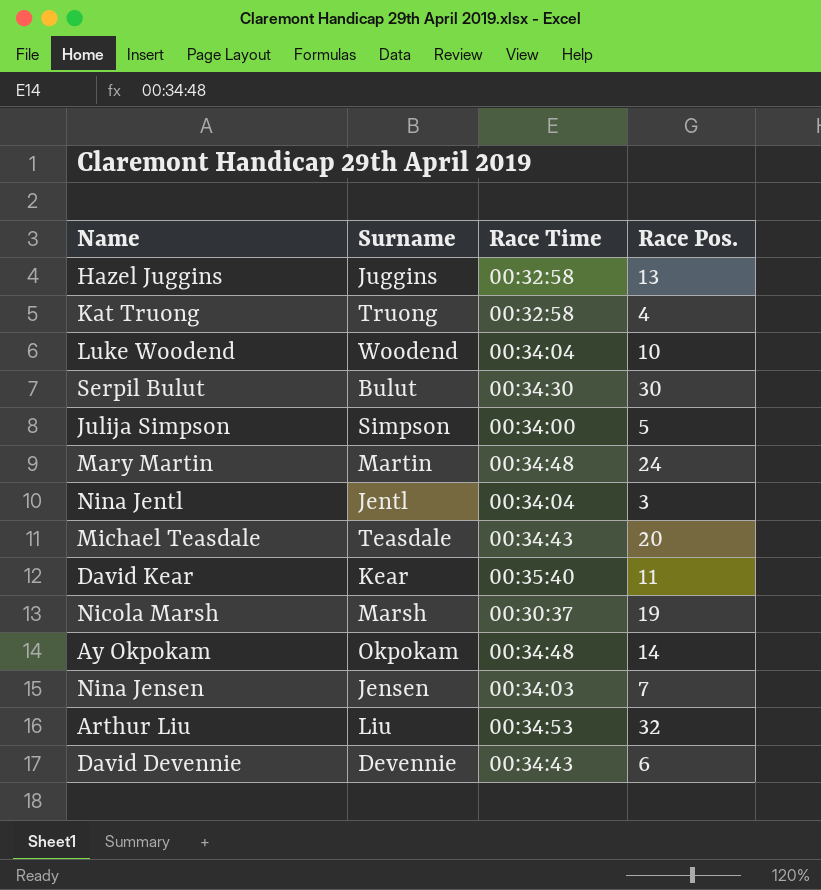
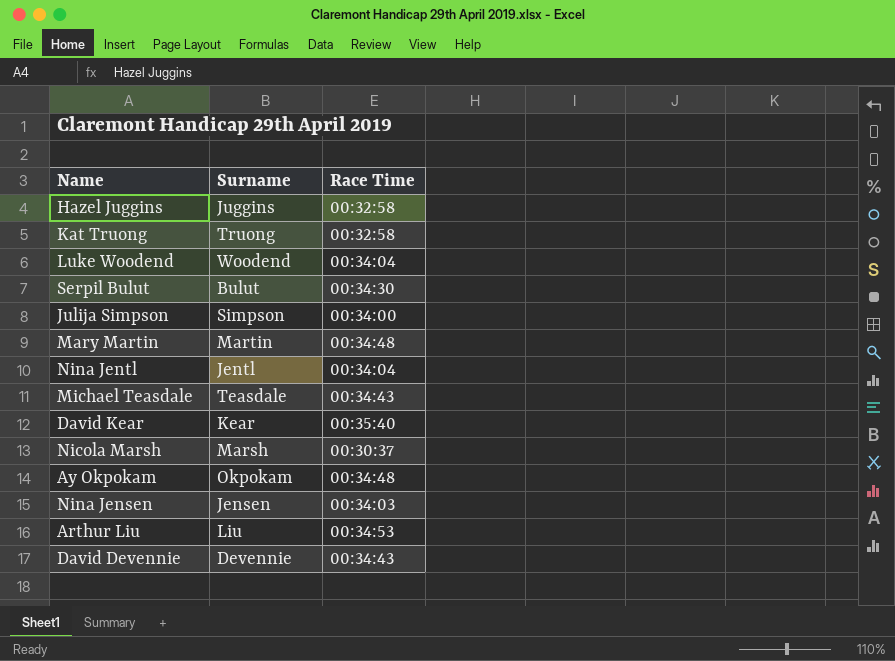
column Race Pos. | position: 4 -> none

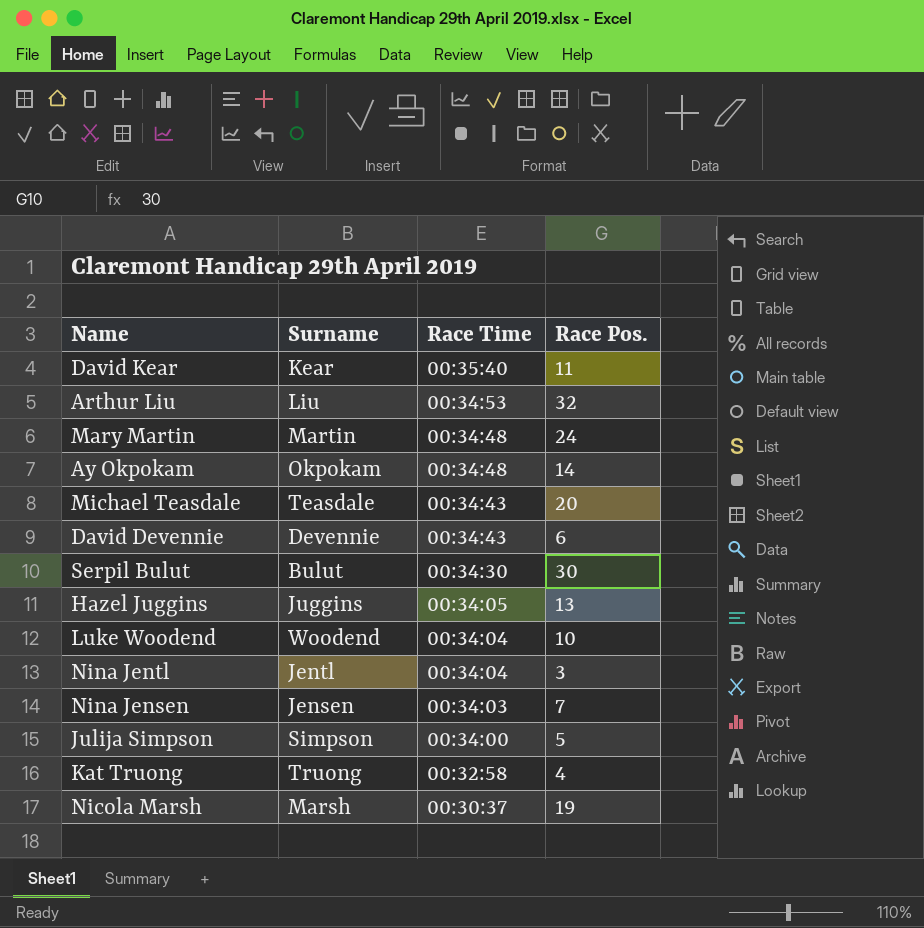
row order: none -> Race Time descending
column Race Pos. | position: none -> 4
Hazel Juggins | Race Time: 00:32:58 -> 00:34:05

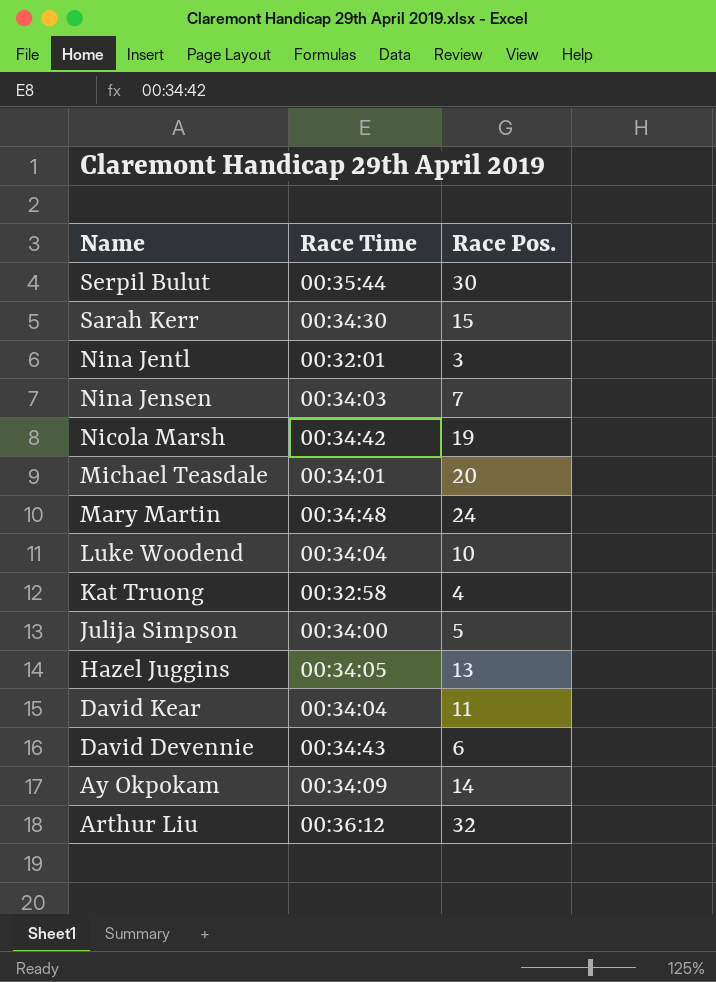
row order: Race Time descending -> Name descending
column Surname | position: 2 -> none
Serpil Bulut | Race Time: 00:34:30 -> 00:35:44
row Sarah Kerr: none -> 00:34:30 | 15
Nina Jentl | Race Time: 00:34:04 -> 00:32:01
Nicola Marsh | Race Time: 00:30:37 -> 00:34:42
Michael Teasdale | Race Time: 00:34:43 -> 00:34:01
David Kear | Race Time: 00:35:40 -> 00:34:04
Ay Okpokam | Race Time: 00:34:48 -> 00:34:09
Arthur Liu | Race Time: 00:34:53 -> 00:36:12

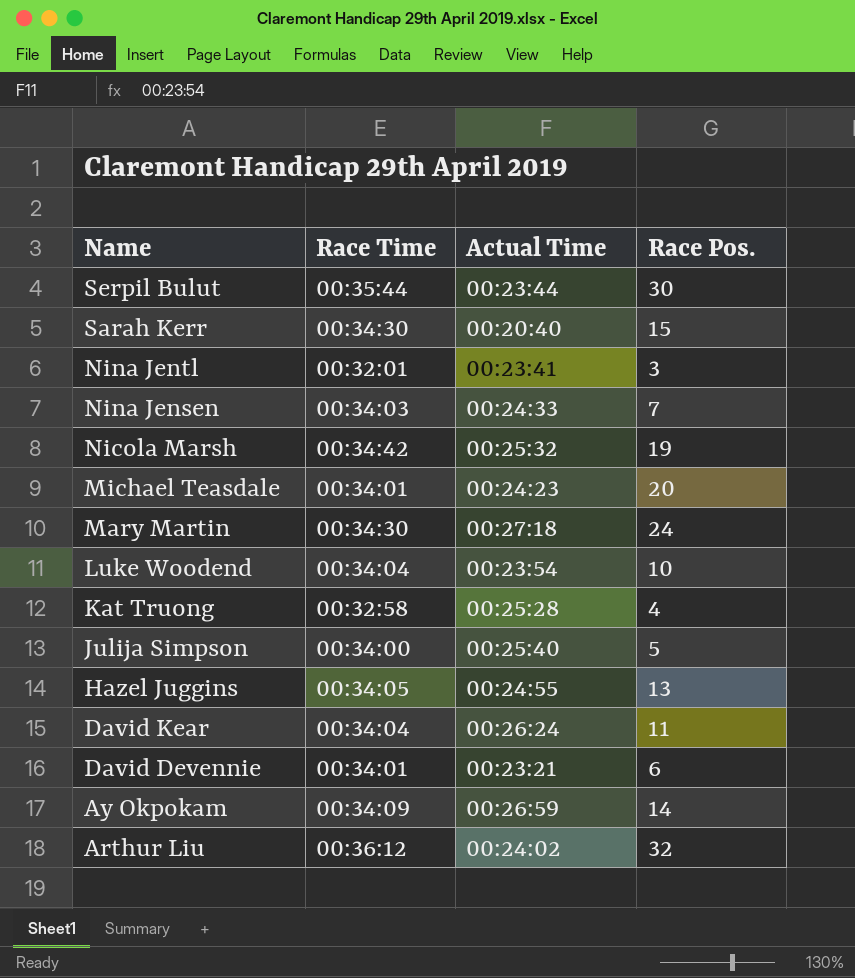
column Actual Time | position: none -> 3
Mary Martin | Race Time: 00:34:48 -> 00:34:30
David Devennie | Race Time: 00:34:43 -> 00:34:01

